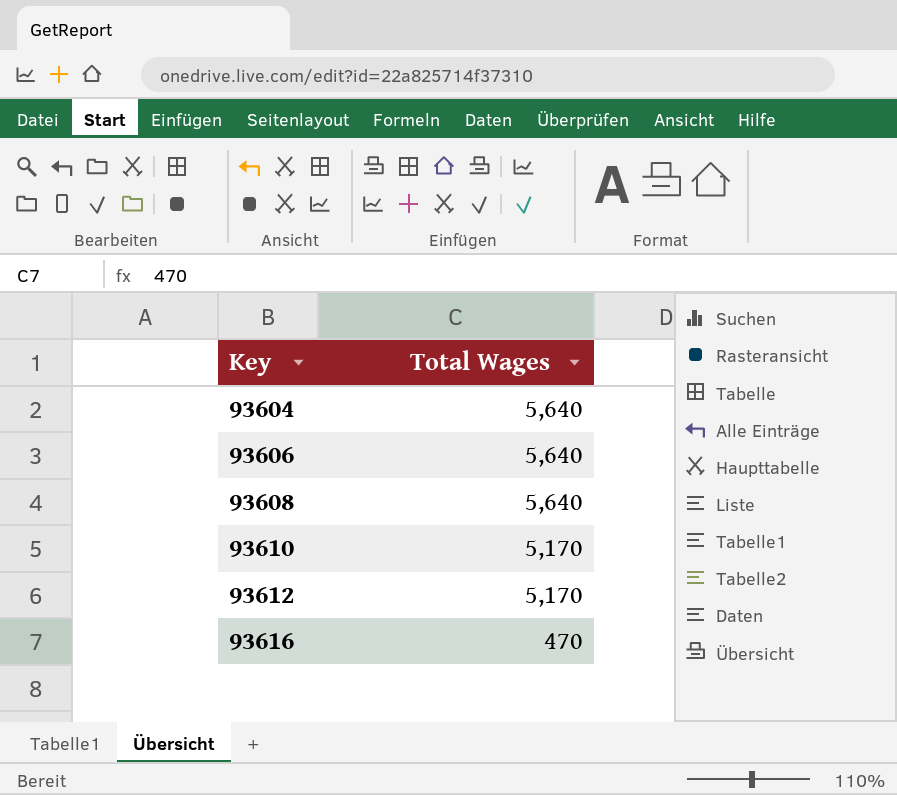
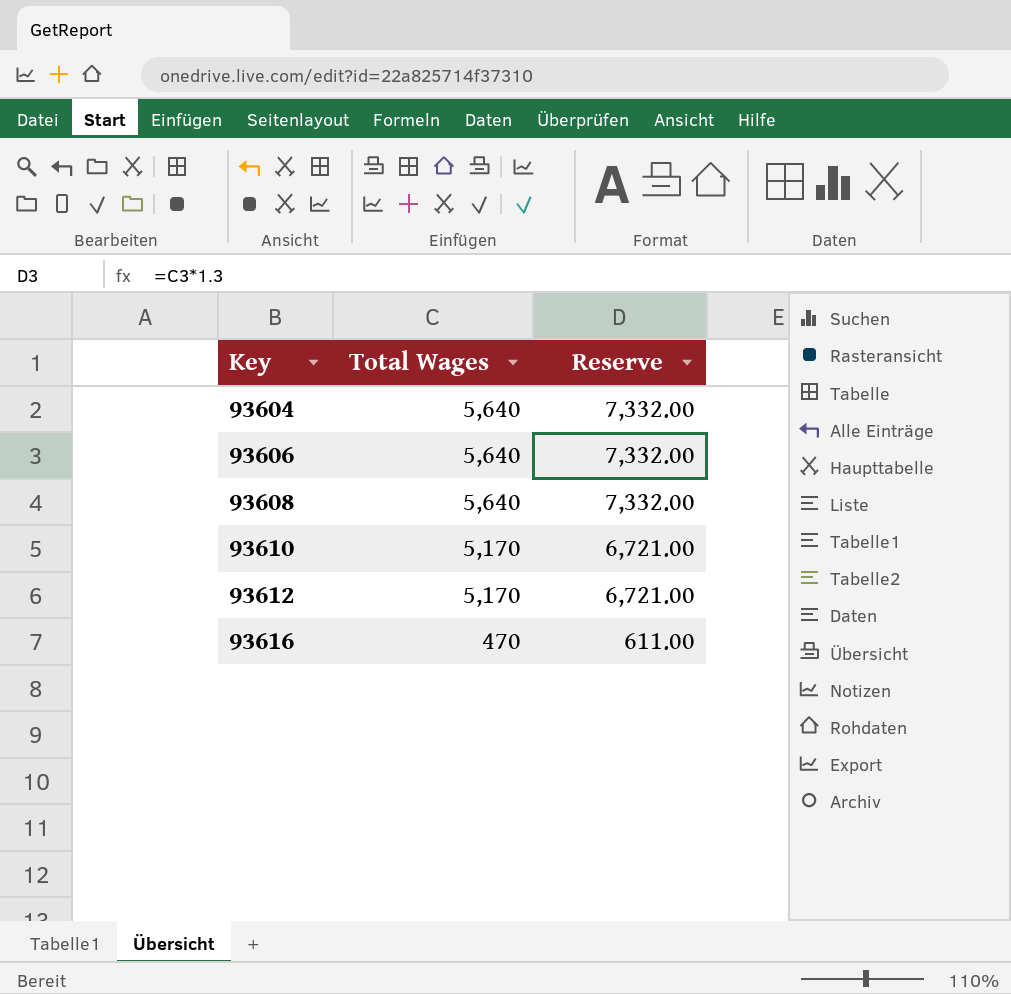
column Reserve | formula: none -> [Total Wages] * 1.3

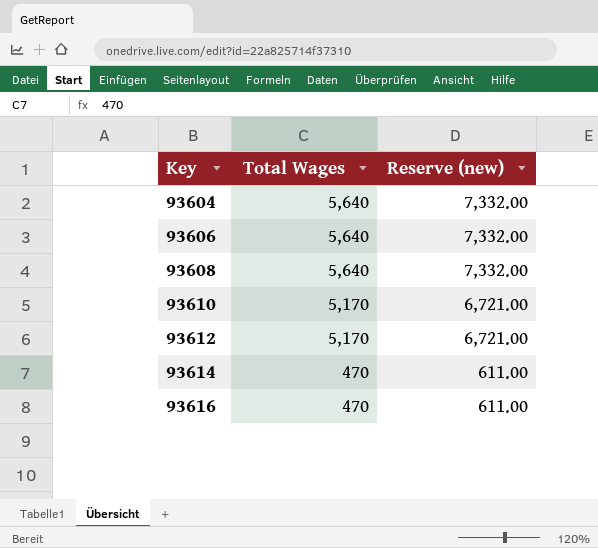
column name: Reserve -> Reserve (new)
row 93614: none -> 470 | 611.00

